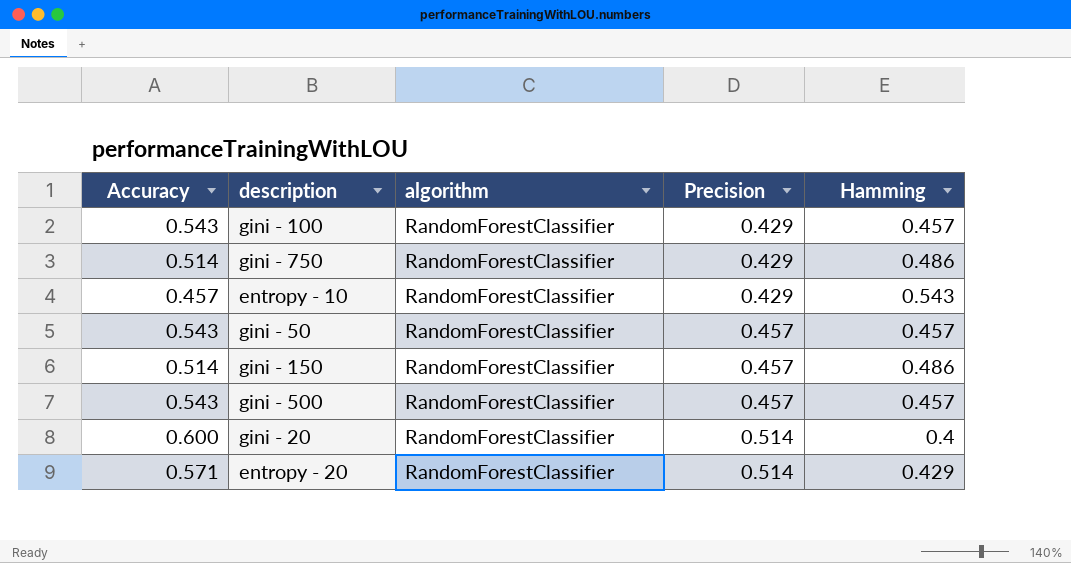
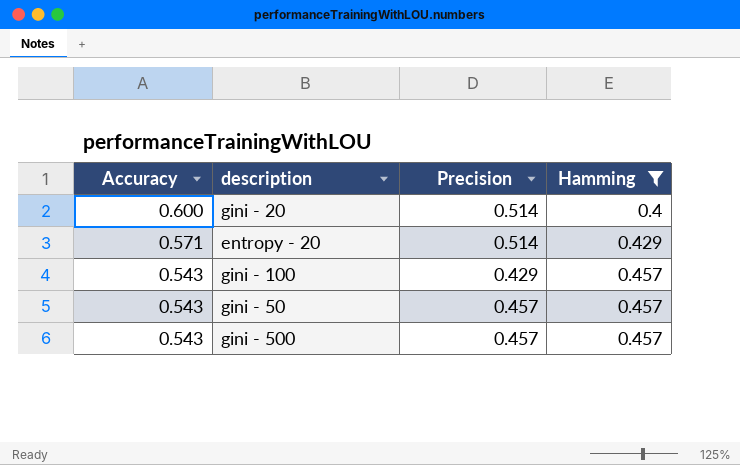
filter: none -> Hamming <= 0.457
row order: Precision ascending -> Accuracy descending
column algorithm | position: 3 -> none

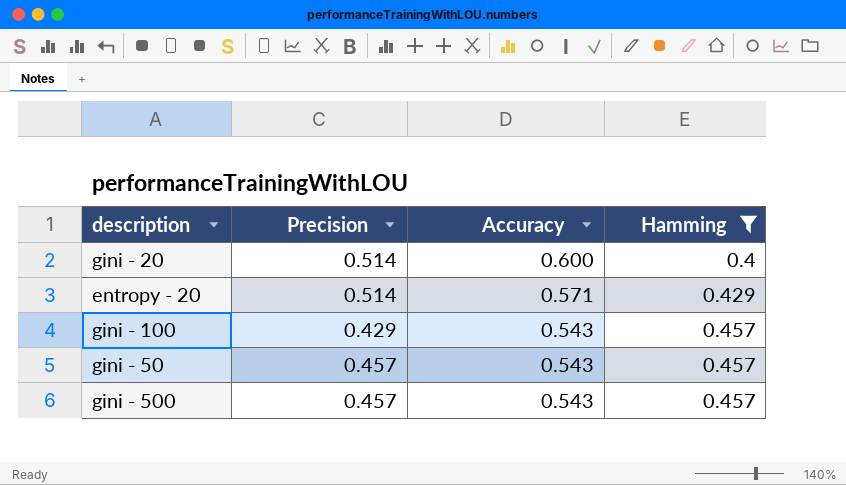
column Accuracy | position: 1 -> 3

